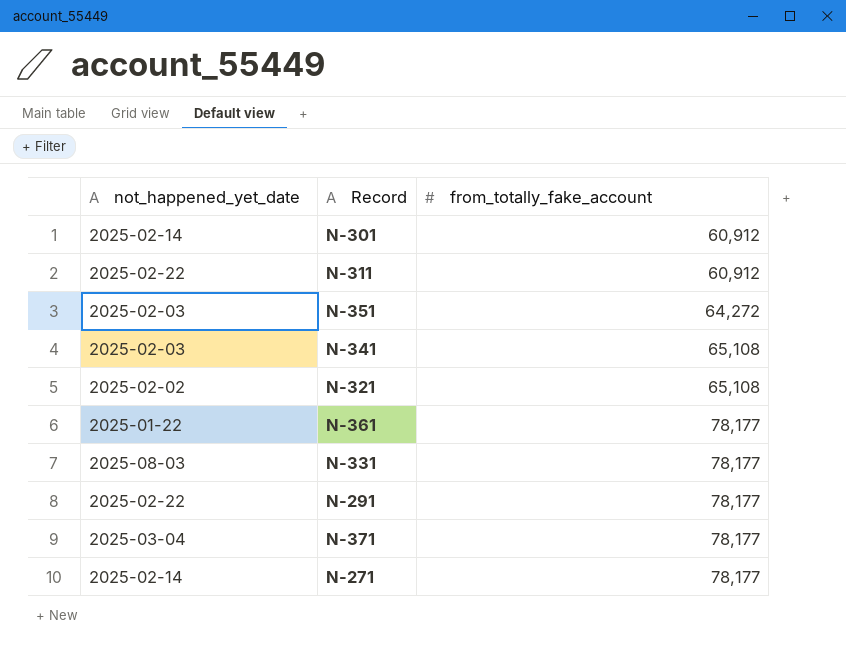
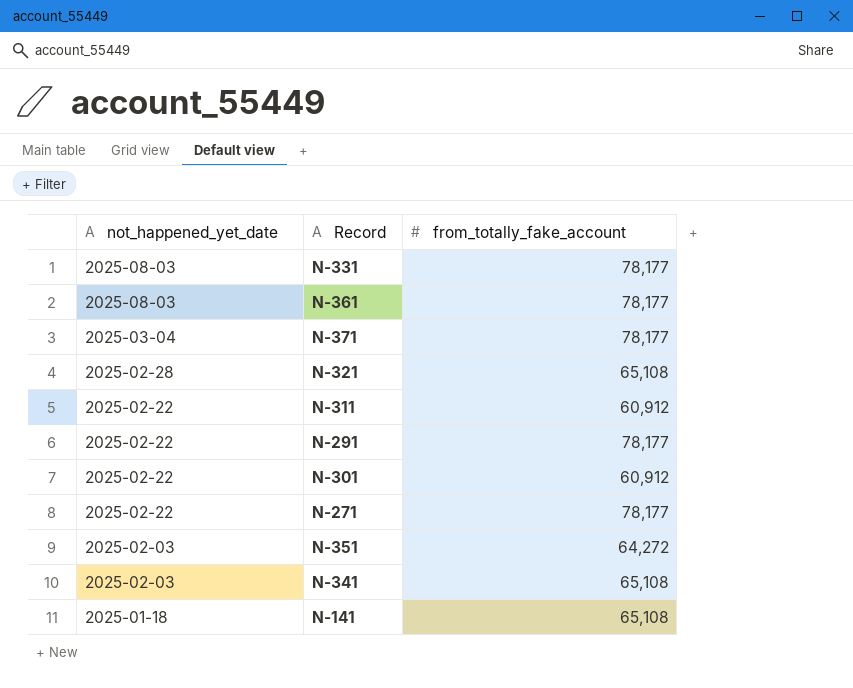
row order: from_totally_fake_account ascending -> not_happened_yet_date descending
N-361 | not_happened_yet_date: 2025-01-22 -> 2025-08-03
N-321 | not_happened_yet_date: 2025-02-02 -> 2025-02-28
N-301 | not_happened_yet_date: 2025-02-14 -> 2025-02-22
N-271 | not_happened_yet_date: 2025-02-14 -> 2025-02-22
row N-141: none -> 2025-01-18 | 65,108

